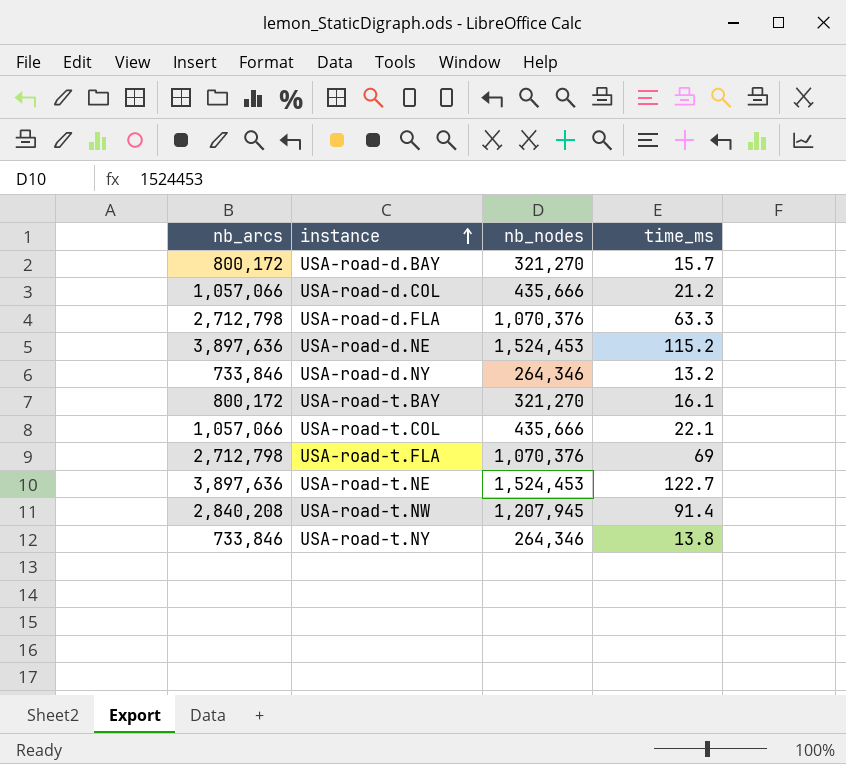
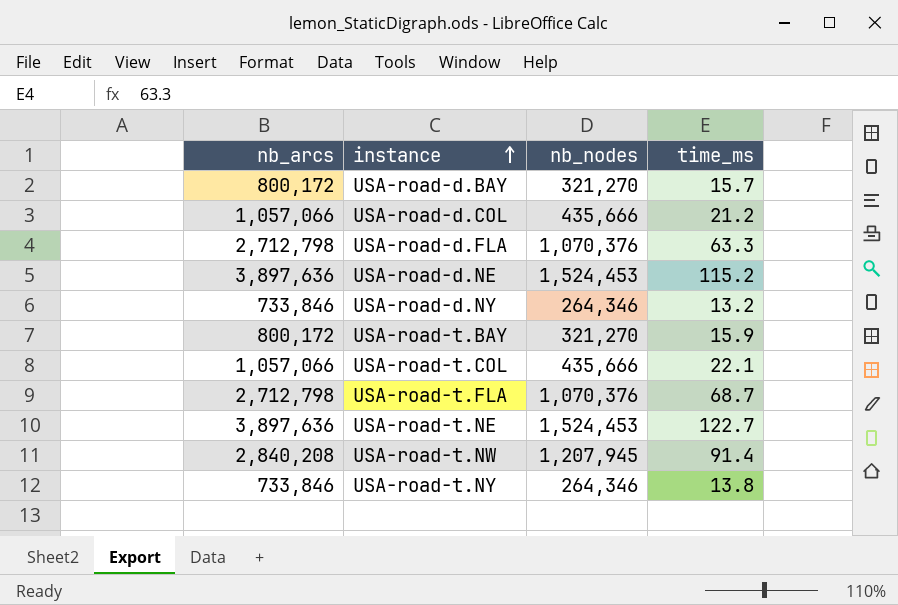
USA-road-t.BAY | time_ms: 16.1 -> 15.9
USA-road-t.FLA | time_ms: 69 -> 68.7

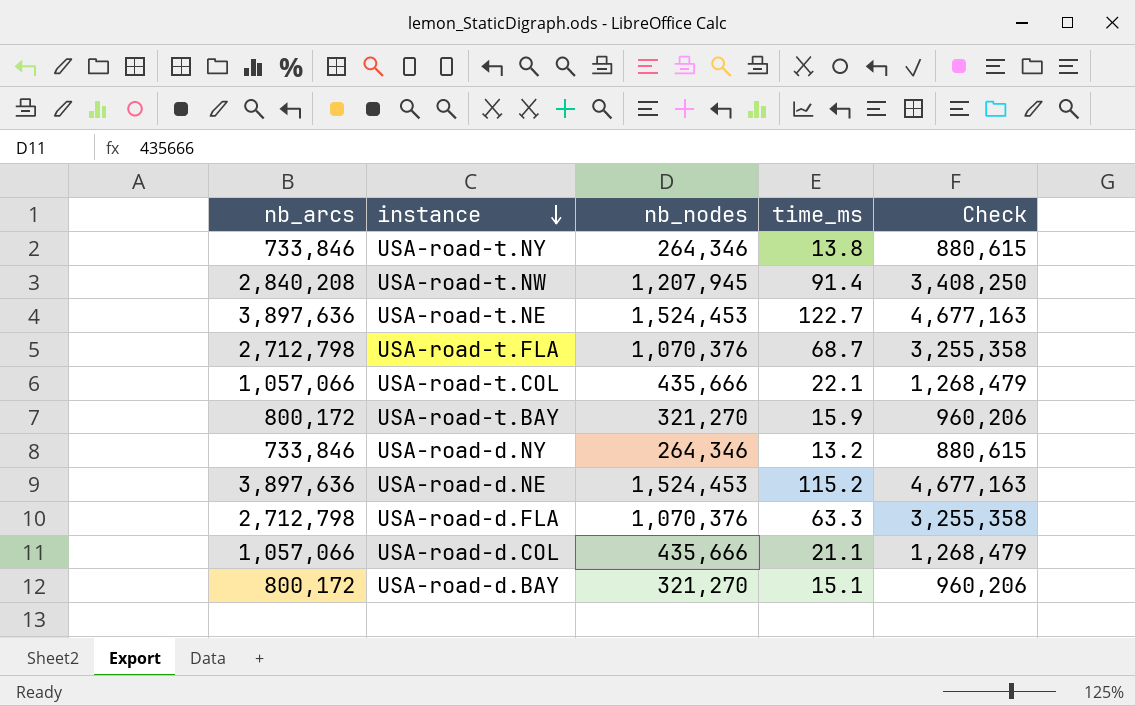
row order: instance ascending -> instance descending
column Check | formula: none -> [nb_arcs] * 1.2
USA-road-d.COL | time_ms: 21.2 -> 21.1
USA-road-d.BAY | time_ms: 15.7 -> 15.1

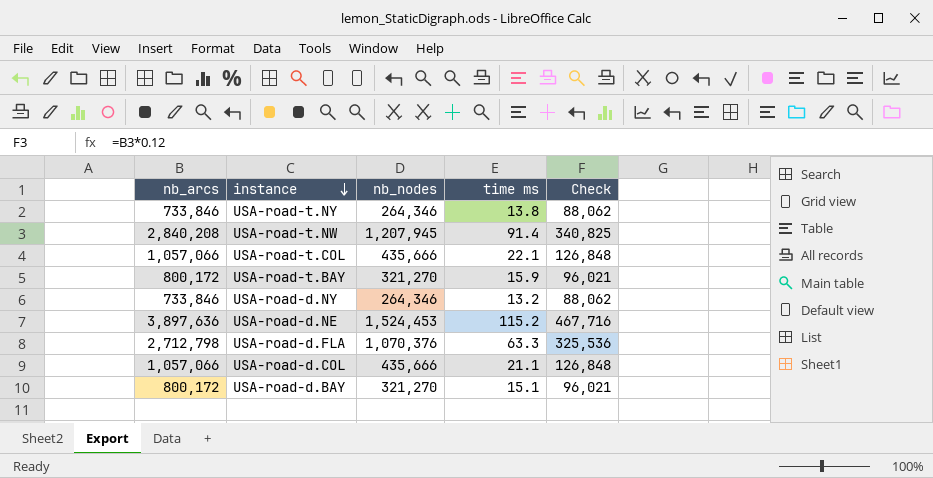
column name: time_ms -> time ms
column Check | formula: [nb_arcs] * 1.2 -> [nb_arcs] * 0.12
row USA-road-t.NE: 3,897,636 | 1,524,453 | 122.7 | 4,677,163 -> none
row USA-road-t.FLA: 2,712,798 | 1,070,376 | 68.7 | 3,255,358 -> none

